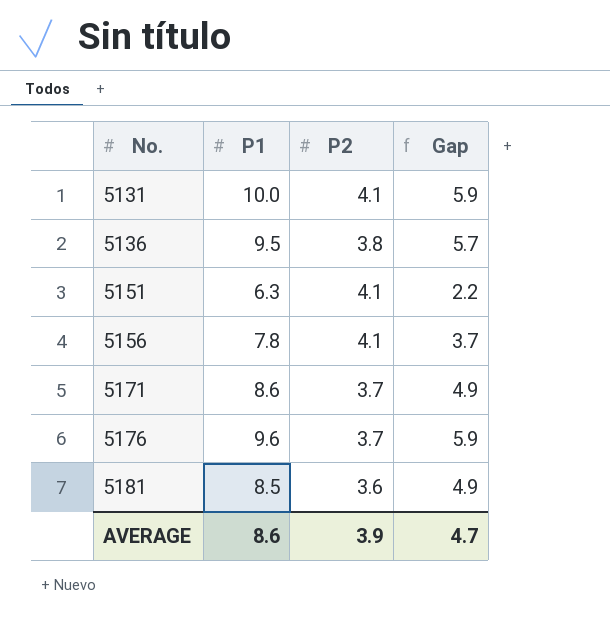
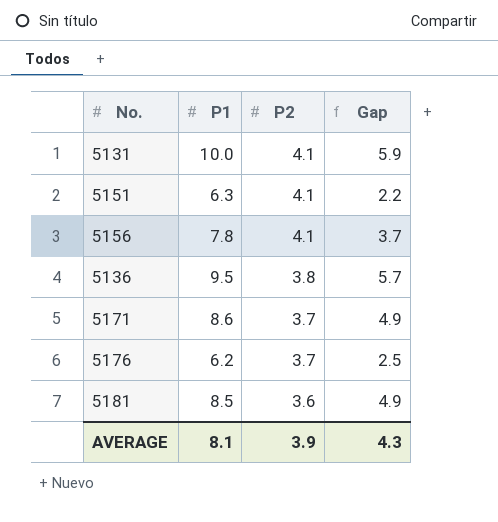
row order: No. ascending -> P2 descending
5176 | P1: 9.6 -> 6.2
5176 | Gap: 5.9 -> 2.5
AVERAGE | P1: 8.6 -> 8.1
AVERAGE | Gap: 4.7 -> 4.3

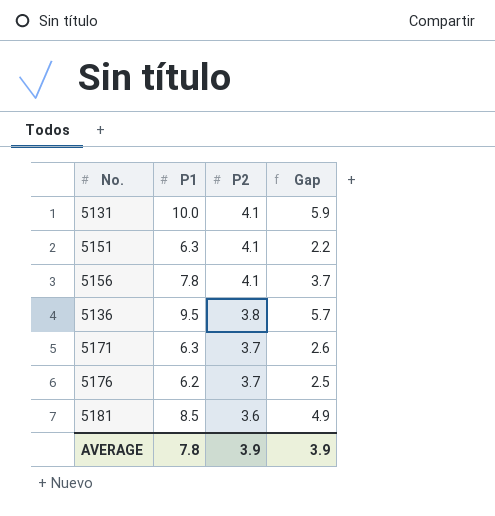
5171 | P1: 8.6 -> 6.3
5171 | Gap: 4.9 -> 2.6
AVERAGE | P1: 8.1 -> 7.8
AVERAGE | Gap: 4.3 -> 3.9

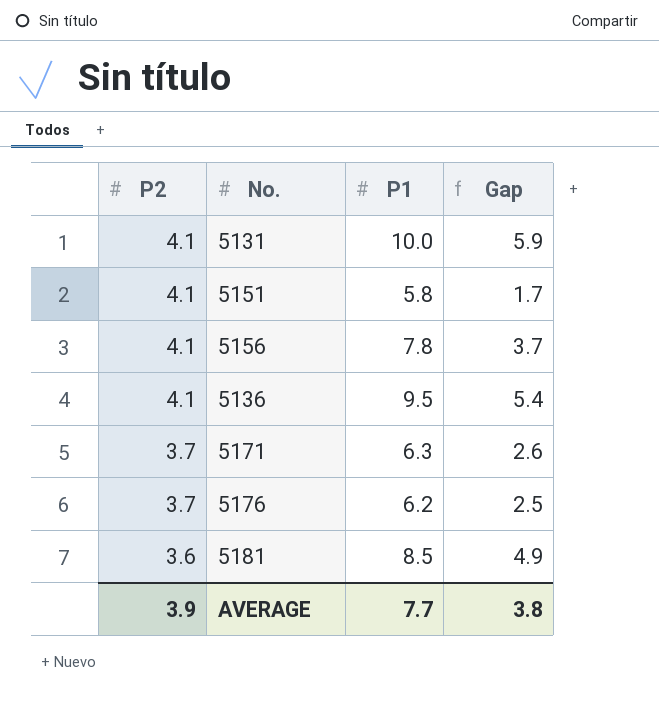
column P2 | position: 3 -> 1
5151 | P1: 6.3 -> 5.8
5151 | Gap: 2.2 -> 1.7
5136 | P2: 3.8 -> 4.1
5136 | Gap: 5.7 -> 5.4
AVERAGE | P1: 7.8 -> 7.7
AVERAGE | Gap: 3.9 -> 3.8

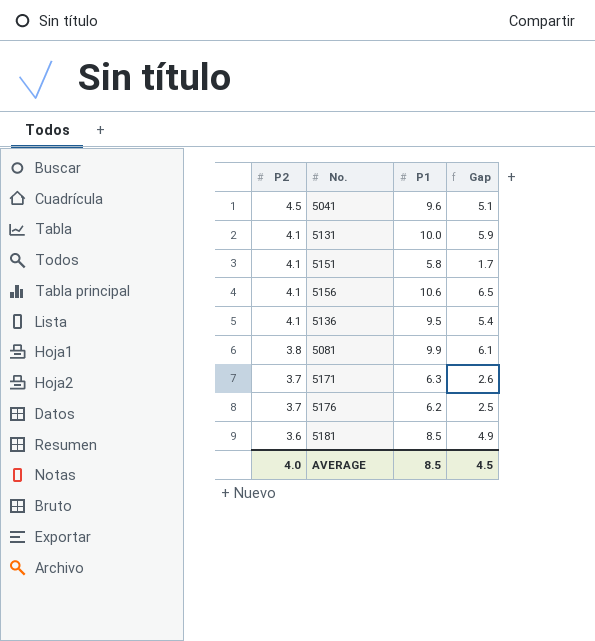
row 5041: none -> 4.5 | 9.6 | 5.1
5156 | P1: 7.8 -> 10.6
5156 | Gap: 3.7 -> 6.5
row 5081: none -> 3.8 | 9.9 | 6.1
AVERAGE | P2: 3.9 -> 4.0
AVERAGE | P1: 7.7 -> 8.5
AVERAGE | Gap: 3.8 -> 4.5

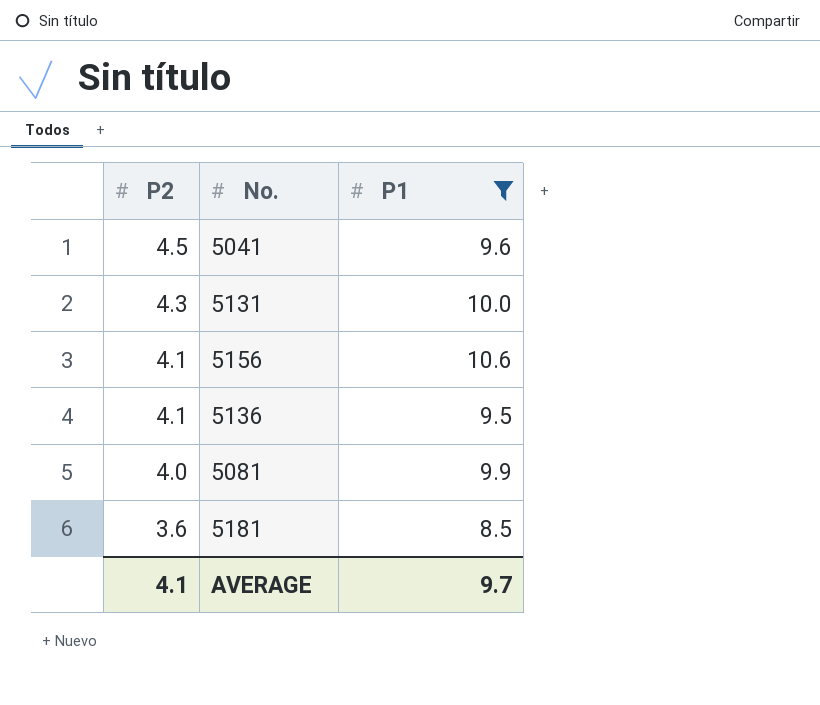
filter: none -> P1 >= 8.5
column Gap | formula: [P1] - [P2] -> none
5131 | P2: 4.1 -> 4.3
5081 | P2: 3.8 -> 4.0
AVERAGE | P2: 4.0 -> 4.1
AVERAGE | P1: 8.5 -> 9.7

